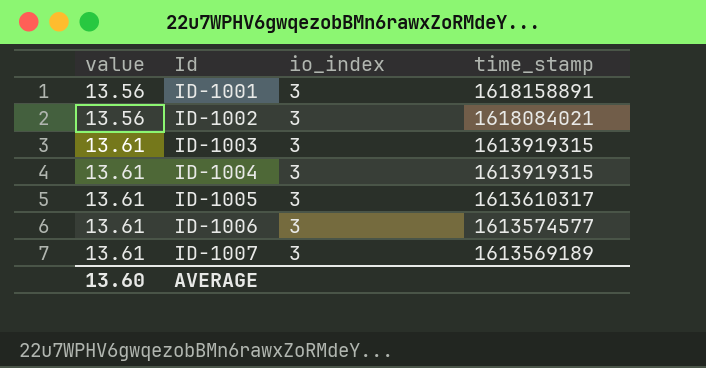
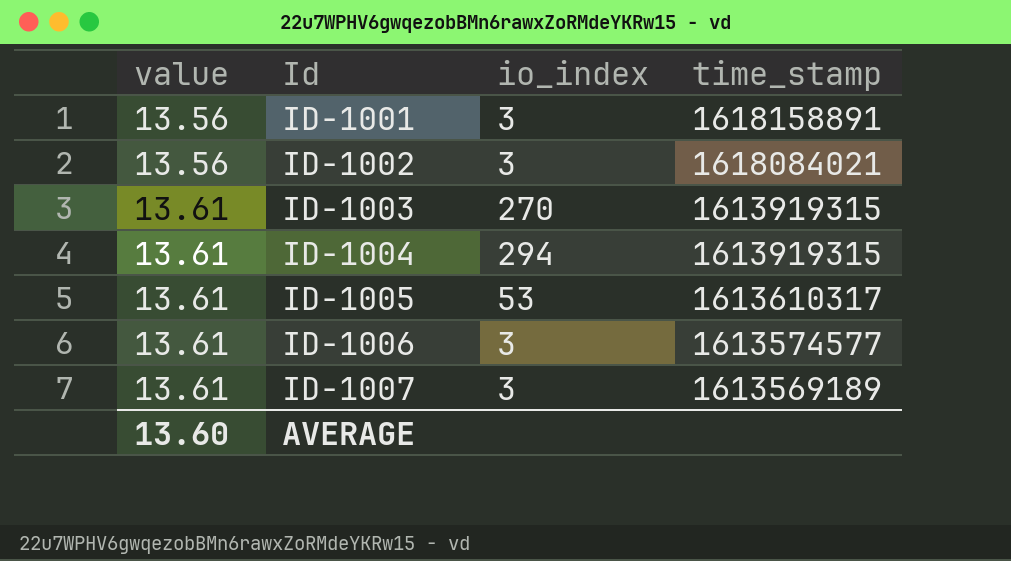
ID-1003 | io_index: 3 -> 270
ID-1004 | io_index: 3 -> 294
ID-1005 | io_index: 3 -> 53

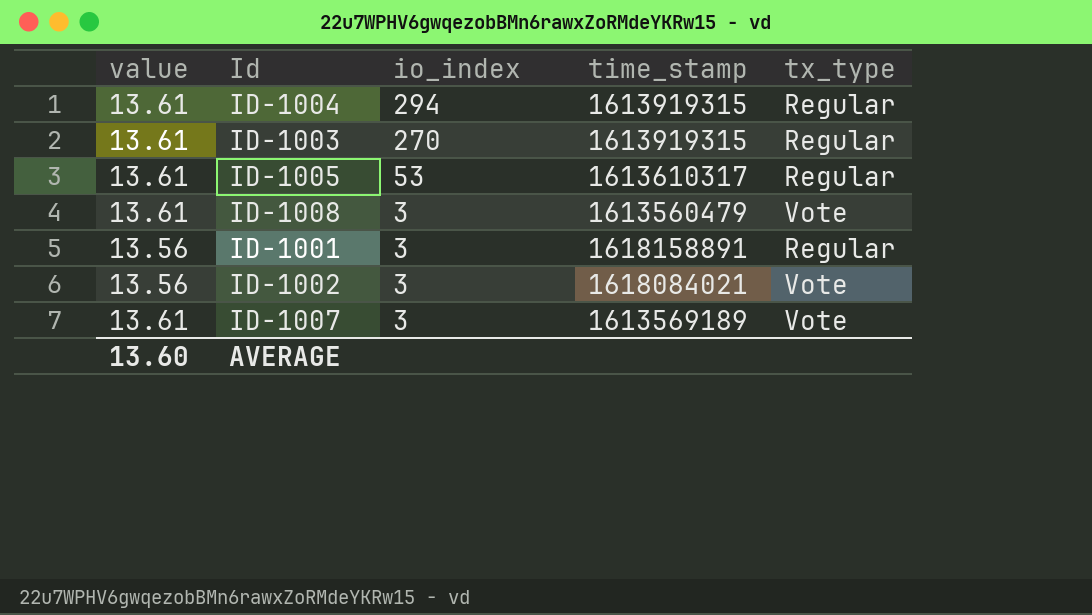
row order: value ascending -> io_index descending
column tx_type | position: none -> 5
row ID-1006: 13.61 | 3 | 1613574577 -> none
row ID-1008: none -> 13.61 | 3 | 1613560479 | Vote

